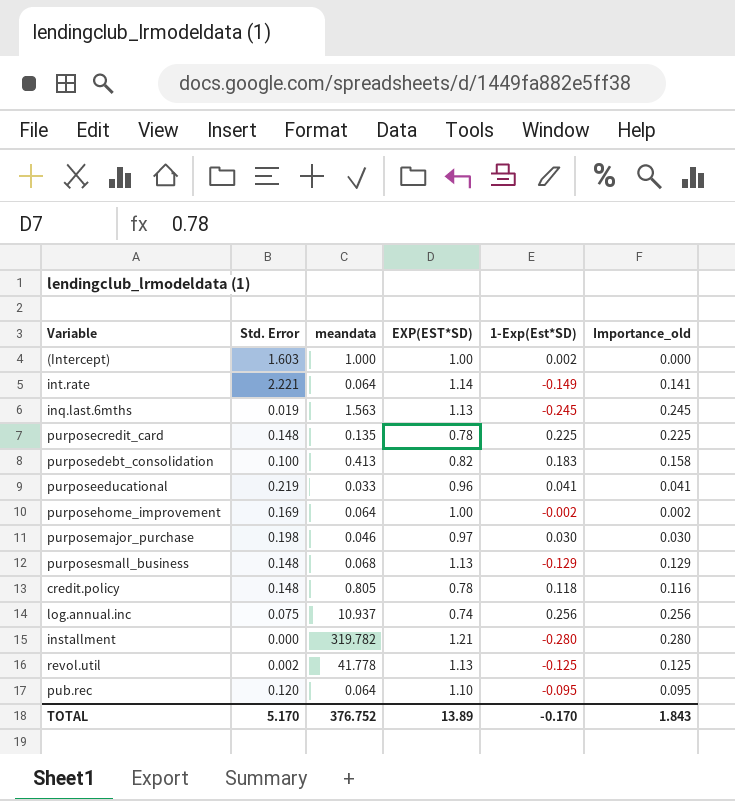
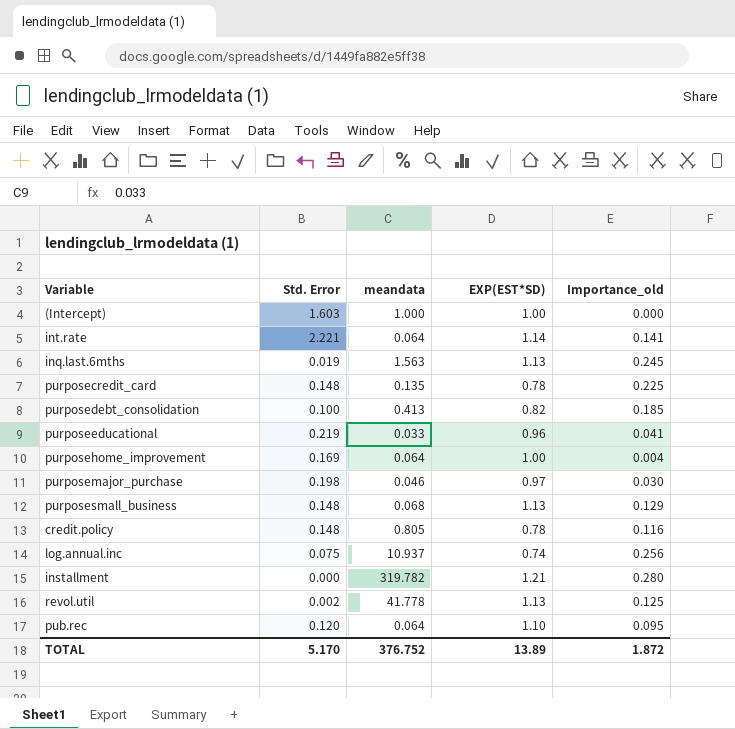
column 1-Exp(Est*SD) | position: 5 -> none
purposedebt_consolidation | Importance_old: 0.158 -> 0.185
purposehome_improvement | Importance_old: 0.002 -> 0.004
TOTAL | Importance_old: 1.843 -> 1.872

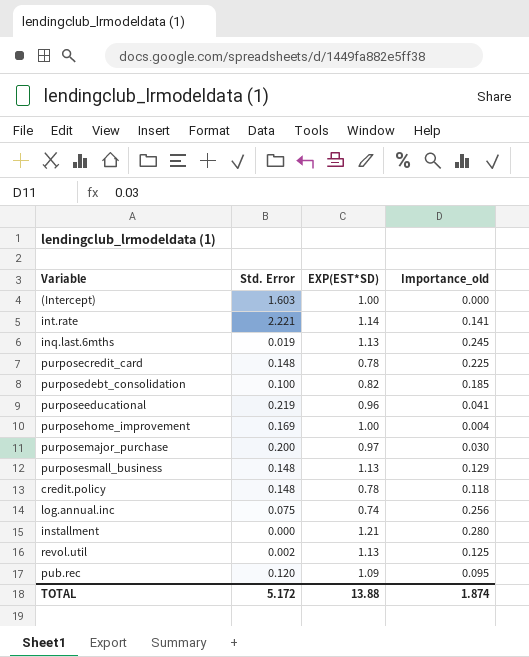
column meandata | position: 3 -> none
purposemajor_purchase | Std. Error: 0.198 -> 0.200
credit.policy | Importance_old: 0.116 -> 0.118
pub.rec | EXP(EST*SD): 1.10 -> 1.09
TOTAL | Std. Error: 5.170 -> 5.172
TOTAL | EXP(EST*SD): 13.89 -> 13.88
TOTAL | Importance_old: 1.872 -> 1.874

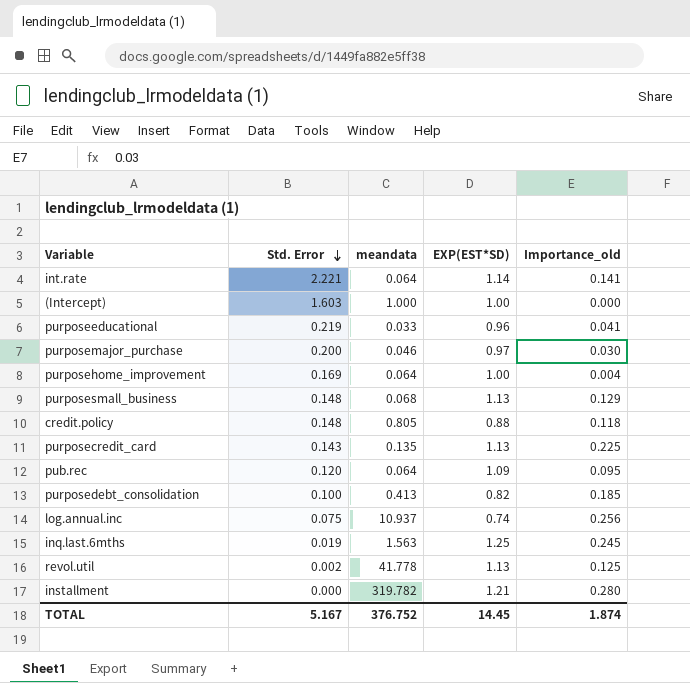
row order: none -> Std. Error descending
column meandata | position: none -> 3
credit.policy | EXP(EST*SD): 0.78 -> 0.88
purposecredit_card | Std. Error: 0.148 -> 0.143
purposecredit_card | EXP(EST*SD): 0.78 -> 1.13
inq.last.6mths | EXP(EST*SD): 1.13 -> 1.25
TOTAL | Std. Error: 5.172 -> 5.167
TOTAL | EXP(EST*SD): 13.88 -> 14.45

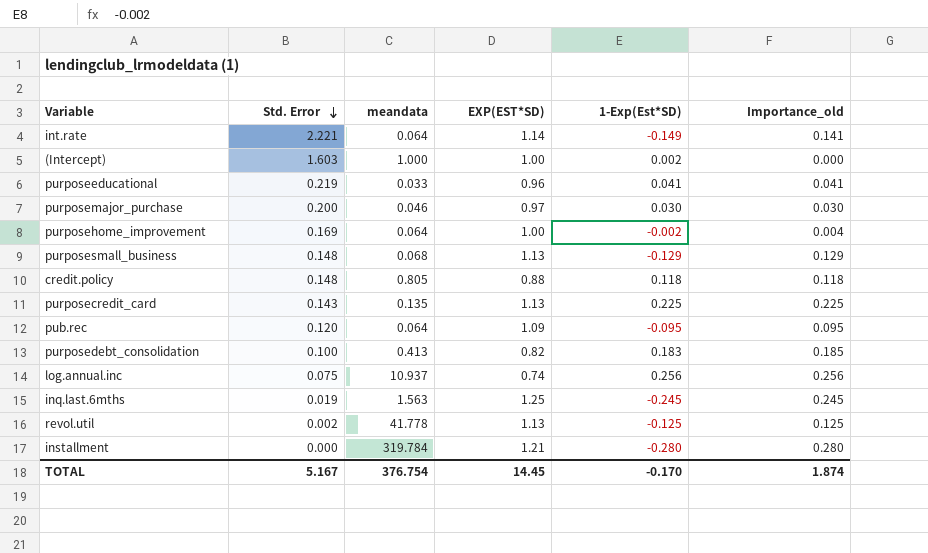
column 1-Exp(Est*SD) | position: none -> 5
installment | meandata: 319.782 -> 319.784
TOTAL | meandata: 376.752 -> 376.754

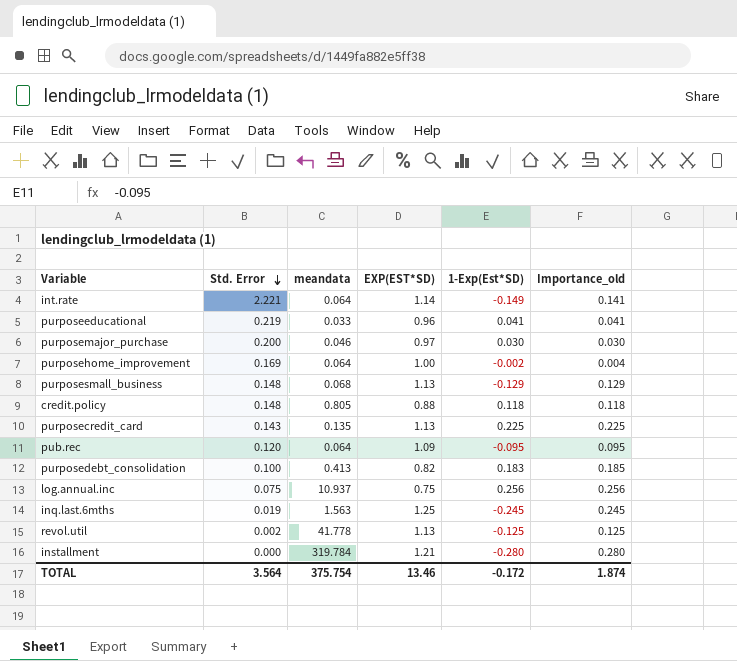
row (Intercept): 1.603 | 1.000 | 1.00 | 0.002 | 0.000 -> none
log.annual.inc | EXP(EST*SD): 0.74 -> 0.75
TOTAL | Std. Error: 5.167 -> 3.564
TOTAL | meandata: 376.754 -> 375.754
TOTAL | EXP(EST*SD): 14.45 -> 13.46
TOTAL | 1-Exp(Est*SD): -0.170 -> -0.172

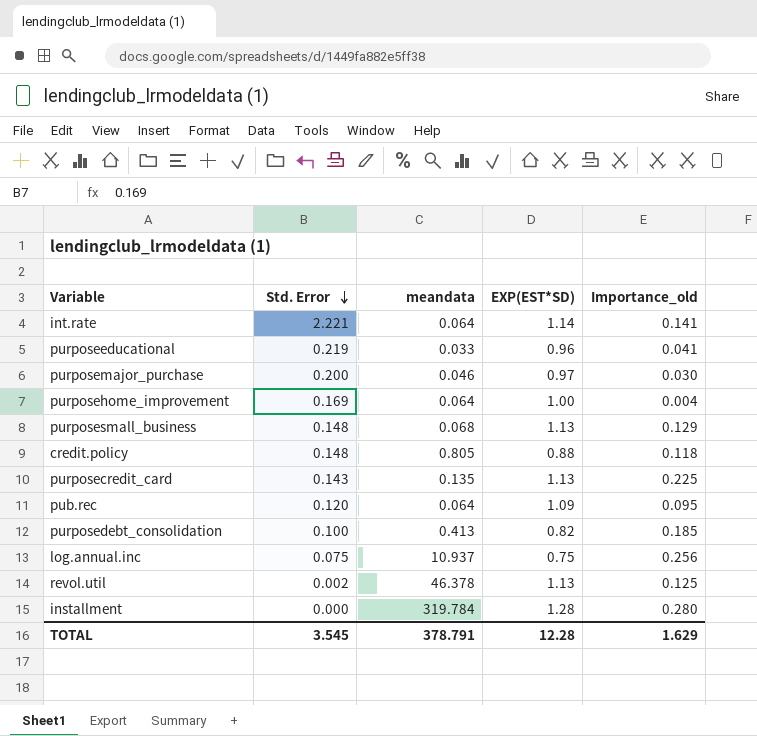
column 1-Exp(Est*SD) | position: 5 -> none
row inq.last.6mths: 0.019 | 1.563 | 1.25 | -0.245 | 0.245 -> none
revol.util | meandata: 41.778 -> 46.378
installment | EXP(EST*SD): 1.21 -> 1.28
TOTAL | Std. Error: 3.564 -> 3.545
TOTAL | meandata: 375.754 -> 378.791
TOTAL | EXP(EST*SD): 13.46 -> 12.28
TOTAL | Importance_old: 1.874 -> 1.629

